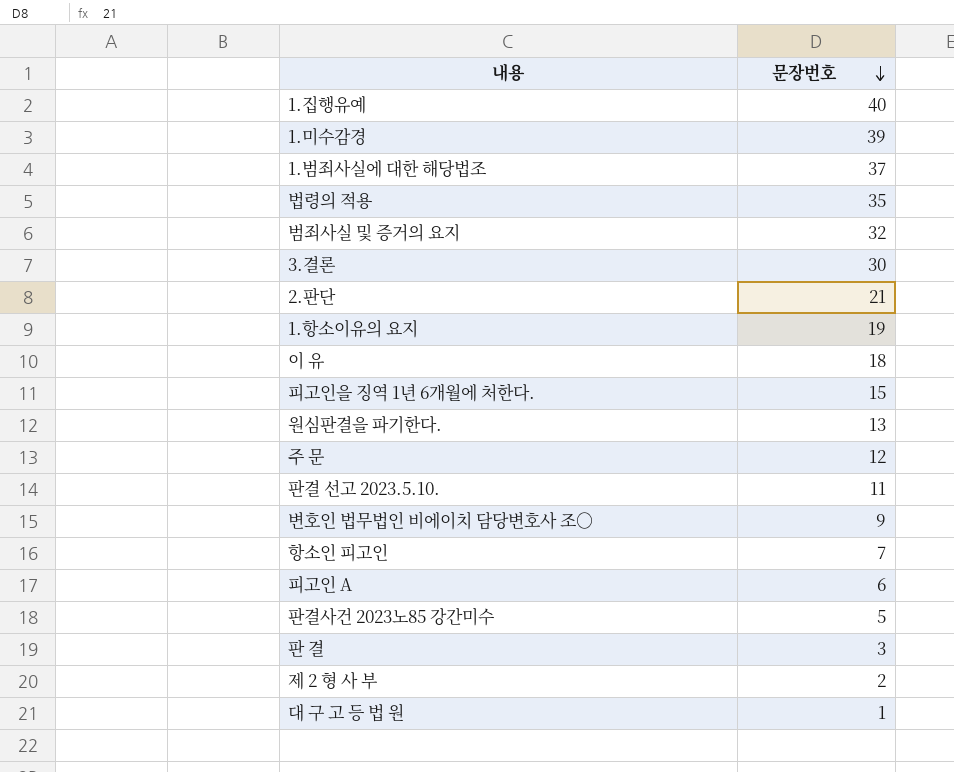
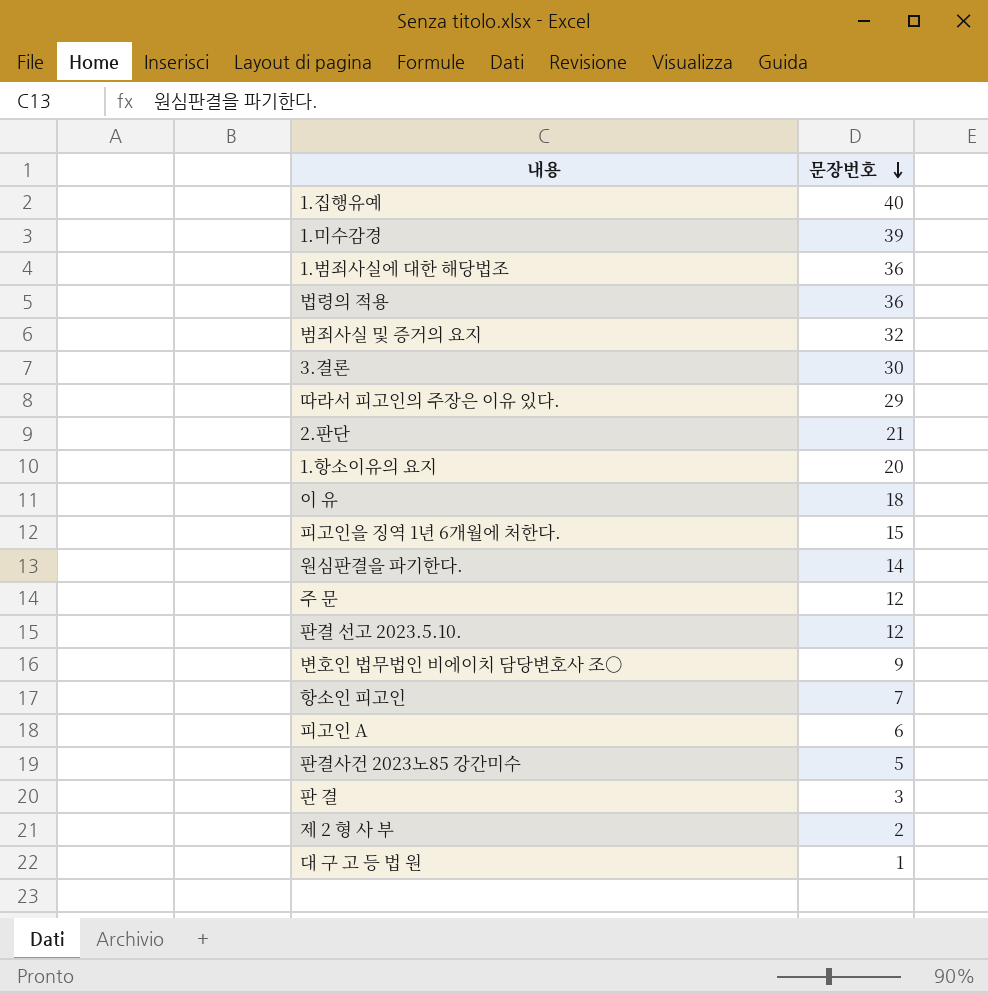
1.범죄사실에 대한 해당법조 | 문장번호: 37 -> 36
법령의 적용 | 문장번호: 35 -> 36
row 따라서 피고인의 주장은 이유 있다.: none -> 29
1.항소이유의 요지 | 문장번호: 19 -> 20
원심판결을 파기한다. | 문장번호: 13 -> 14
판결 선고 2023.5.10. | 문장번호: 11 -> 12

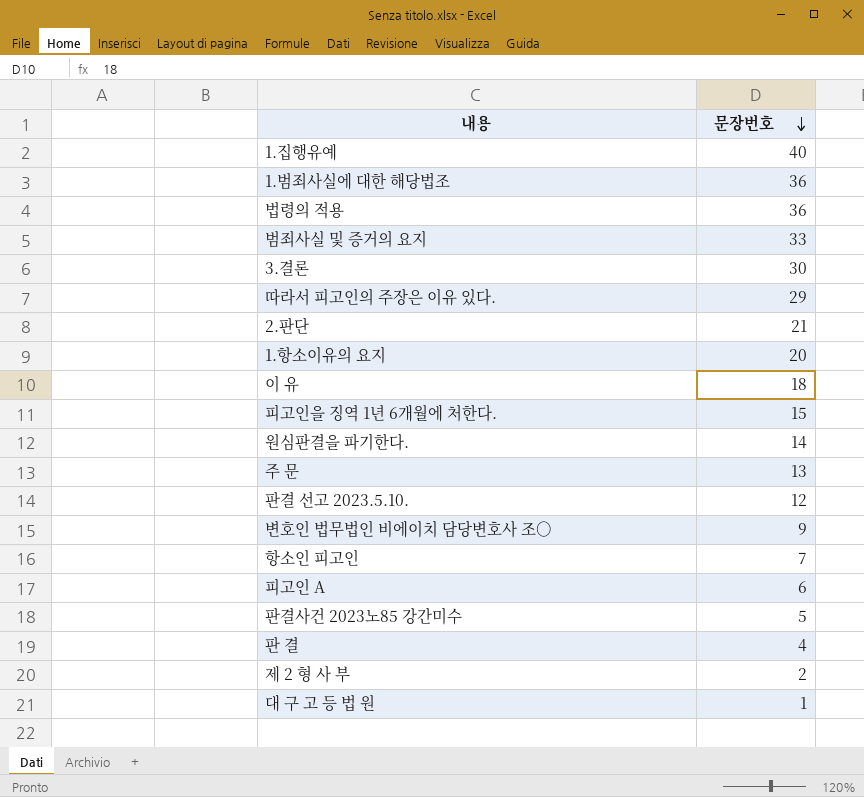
row 1.미수감경: 39 -> none
범죄사실 및 증거의 요지 | 문장번호: 32 -> 33
주 문 | 문장번호: 12 -> 13
판 결 | 문장번호: 3 -> 4

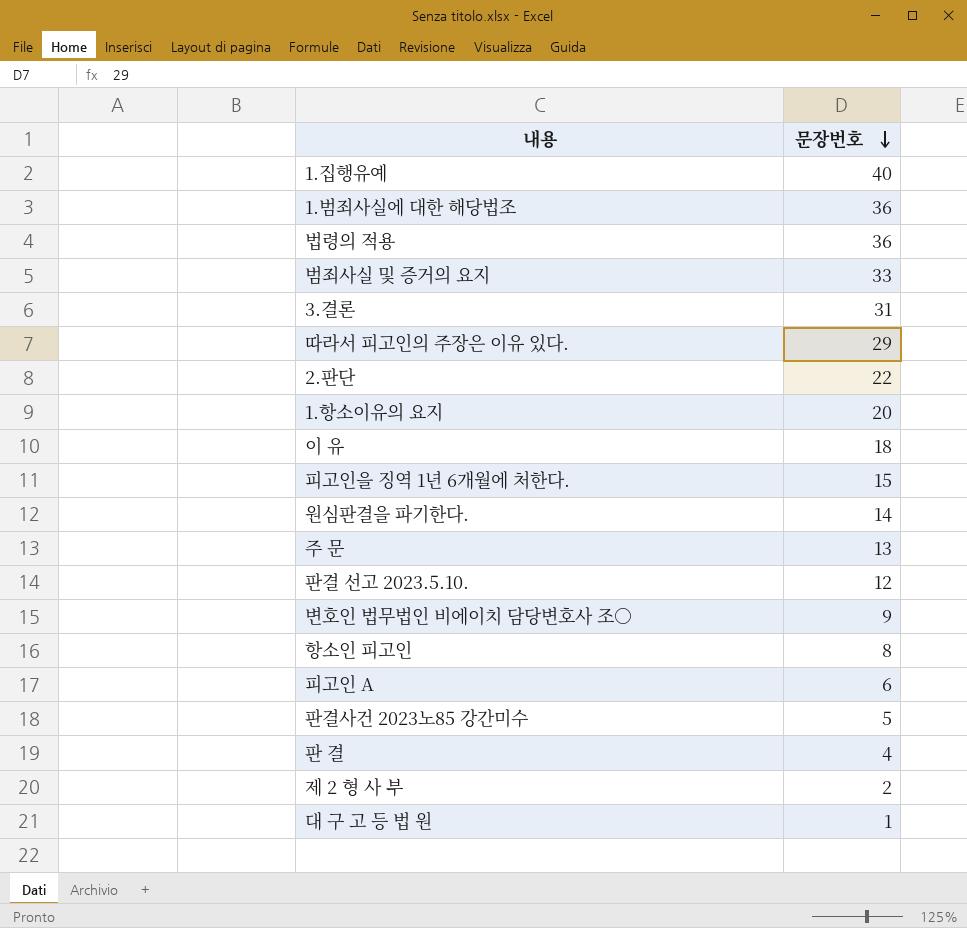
3.결론 | 문장번호: 30 -> 31
2.판단 | 문장번호: 21 -> 22
항소인 피고인 | 문장번호: 7 -> 8

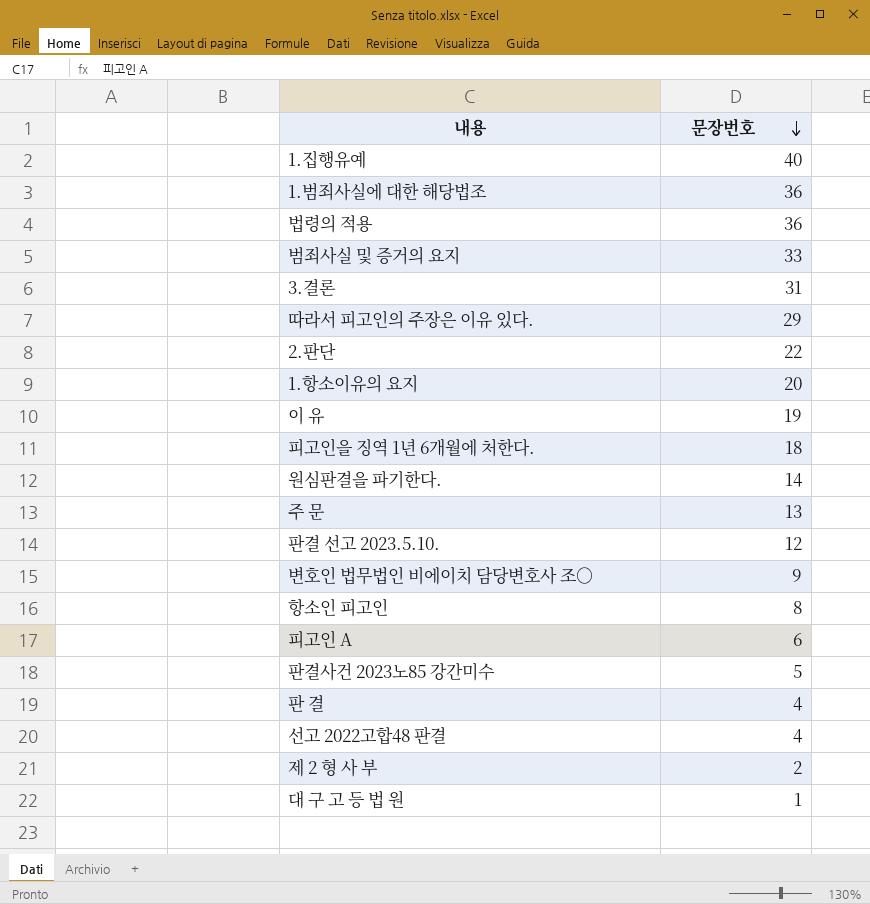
이 유 | 문장번호: 18 -> 19
피고인을 징역 1년 6개월에 처한다. | 문장번호: 15 -> 18
row 선고 2022고합48 판결: none -> 4

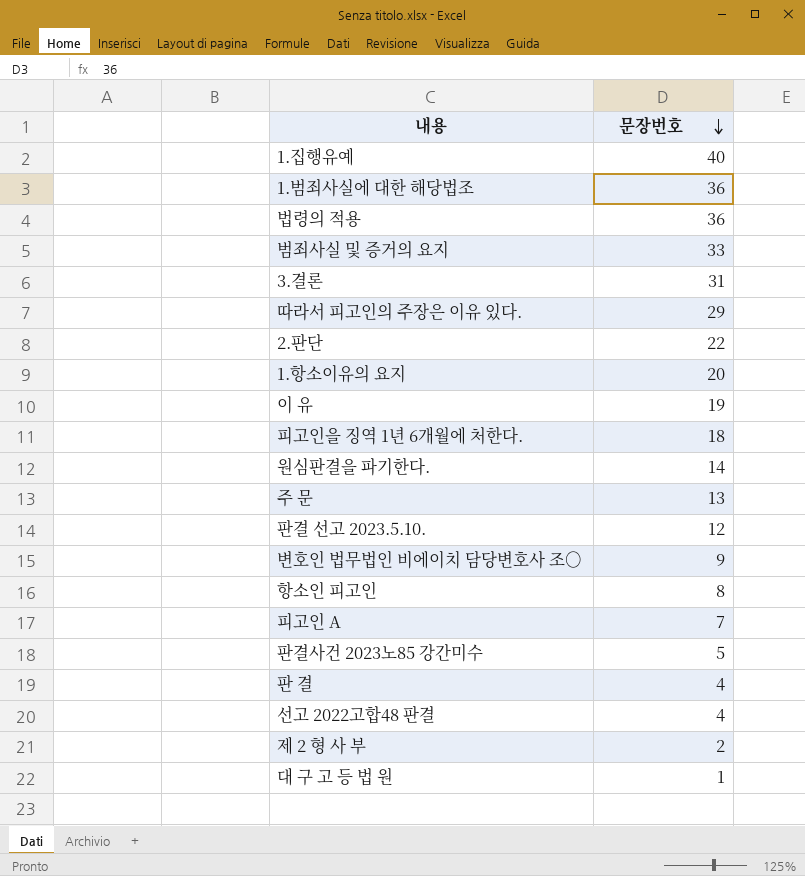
피고인 A | 문장번호: 6 -> 7

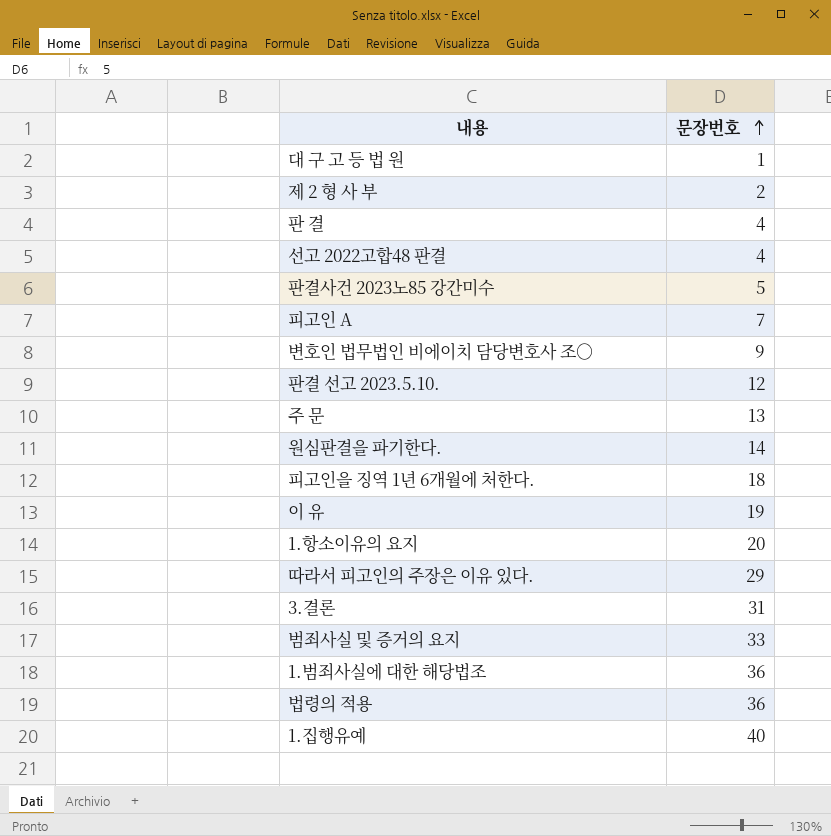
row order: 문장번호 descending -> 문장번호 ascending
row 2.판단: 22 -> none
row 항소인 피고인: 8 -> none

